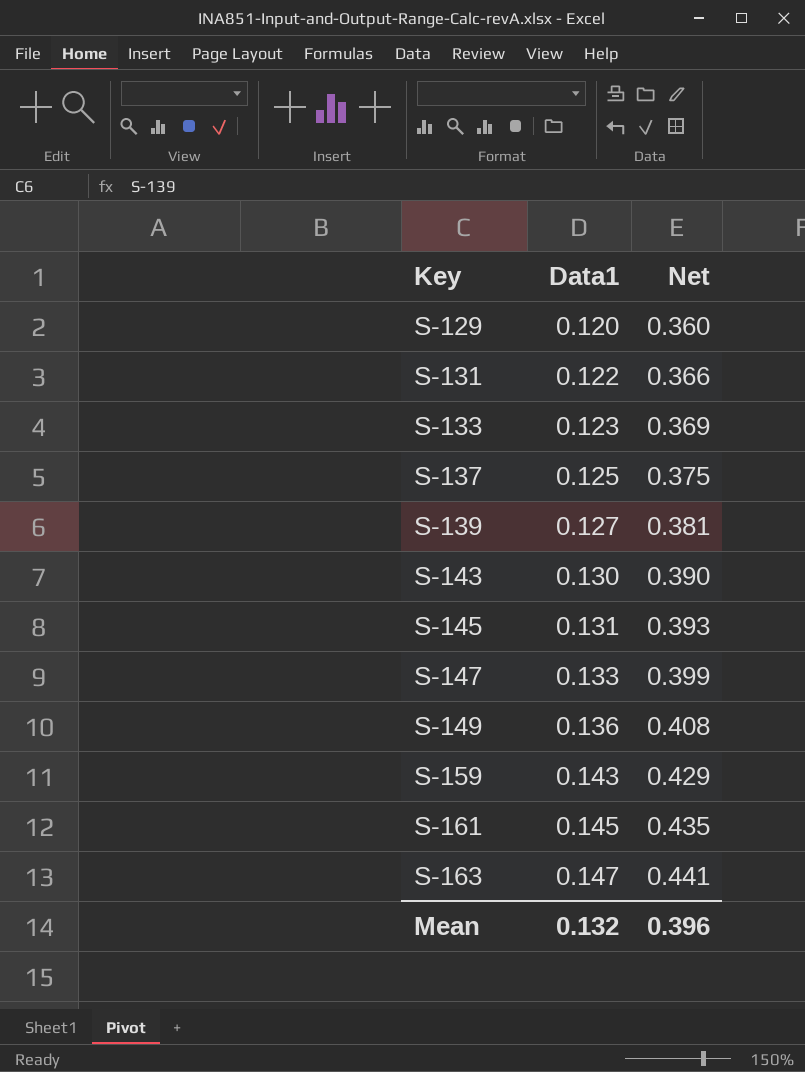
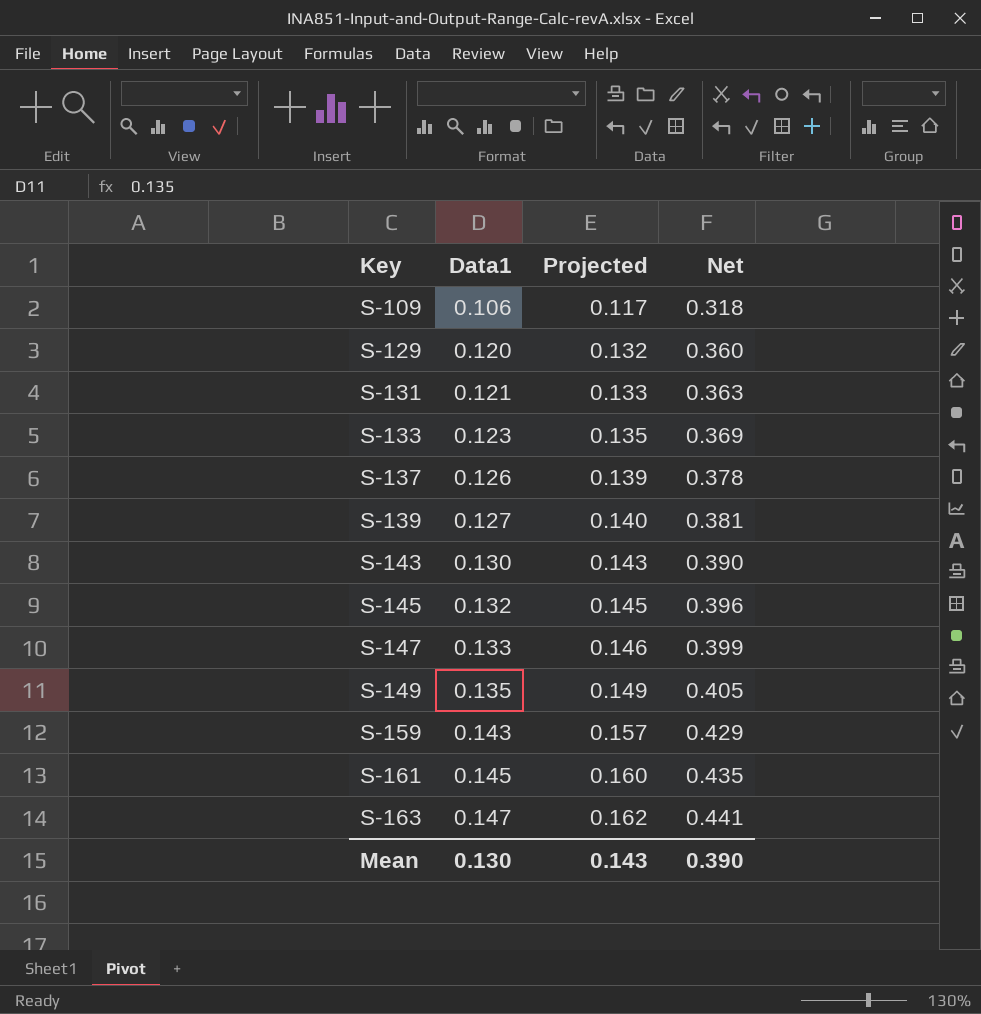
column Projected | formula: none -> [Data1] * 1.1
row S-109: none -> 0.106 | 0.117 | 0.318
S-131 | Data1: 0.122 -> 0.121
S-131 | Net: 0.366 -> 0.363
S-137 | Data1: 0.125 -> 0.126
S-137 | Net: 0.375 -> 0.378
S-145 | Data1: 0.131 -> 0.132
S-145 | Net: 0.393 -> 0.396
S-149 | Data1: 0.136 -> 0.135
S-149 | Net: 0.408 -> 0.405
Mean | Data1: 0.132 -> 0.130
Mean | Net: 0.396 -> 0.390

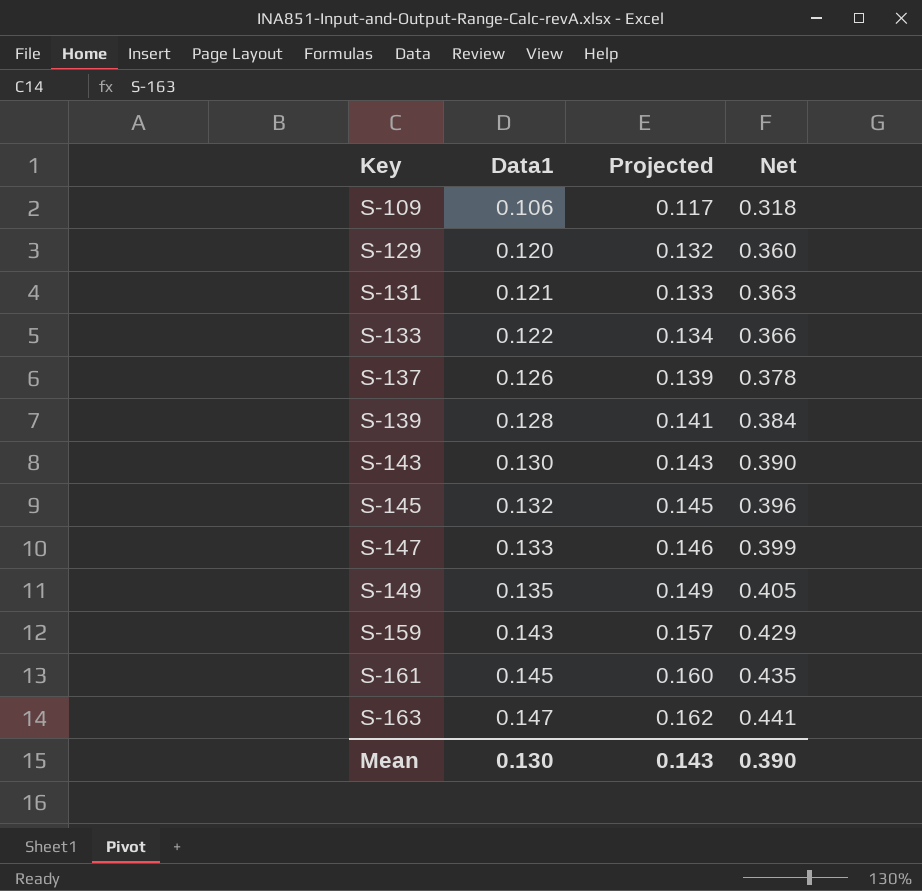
S-133 | Data1: 0.123 -> 0.122
S-133 | Projected: 0.135 -> 0.134
S-133 | Net: 0.369 -> 0.366
S-139 | Data1: 0.127 -> 0.128
S-139 | Projected: 0.140 -> 0.141
S-139 | Net: 0.381 -> 0.384

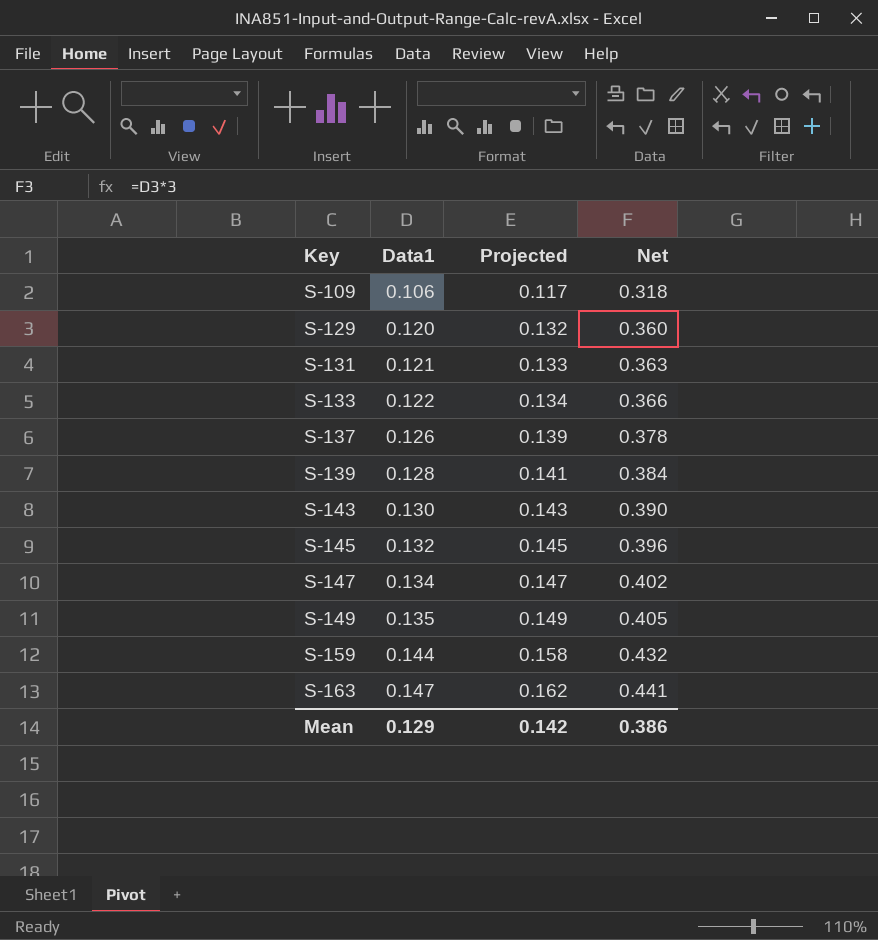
row S-161: 0.145 | 0.160 | 0.435 -> none
S-147 | Data1: 0.133 -> 0.134
S-147 | Projected: 0.146 -> 0.147
S-147 | Net: 0.399 -> 0.402
S-159 | Data1: 0.143 -> 0.144
S-159 | Projected: 0.157 -> 0.158
S-159 | Net: 0.429 -> 0.432
Mean | Data1: 0.130 -> 0.129
Mean | Projected: 0.143 -> 0.142
Mean | Net: 0.390 -> 0.386

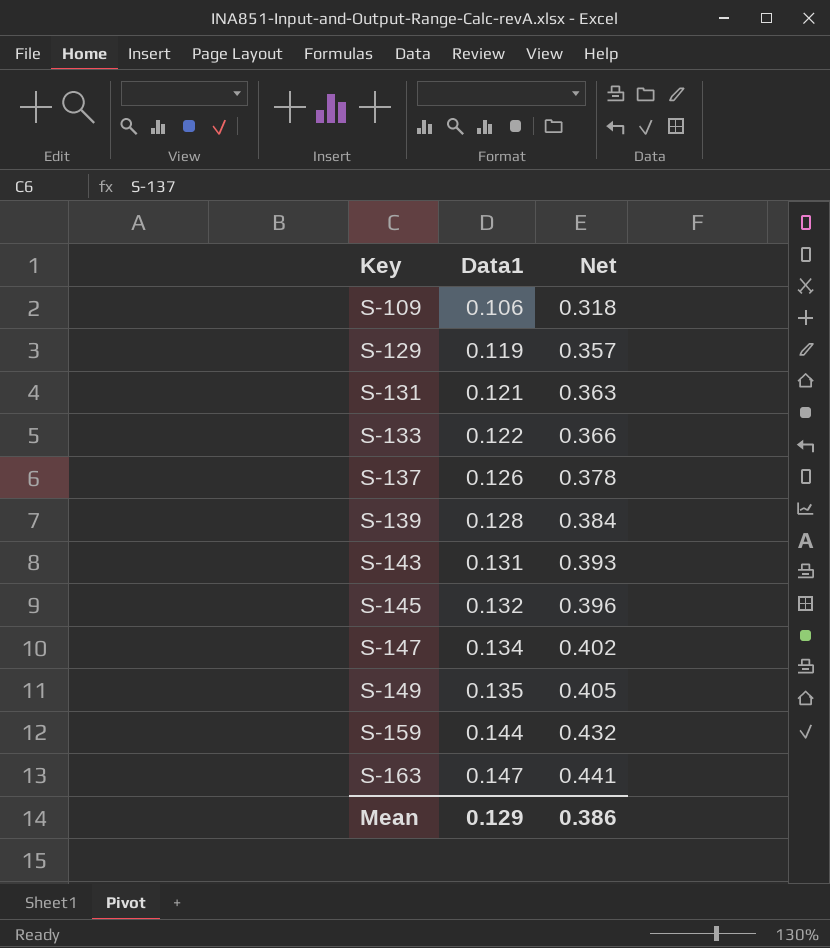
column Projected | formula: [Data1] * 1.1 -> none
S-129 | Data1: 0.120 -> 0.119
S-129 | Net: 0.360 -> 0.357
S-143 | Data1: 0.130 -> 0.131
S-143 | Net: 0.390 -> 0.393

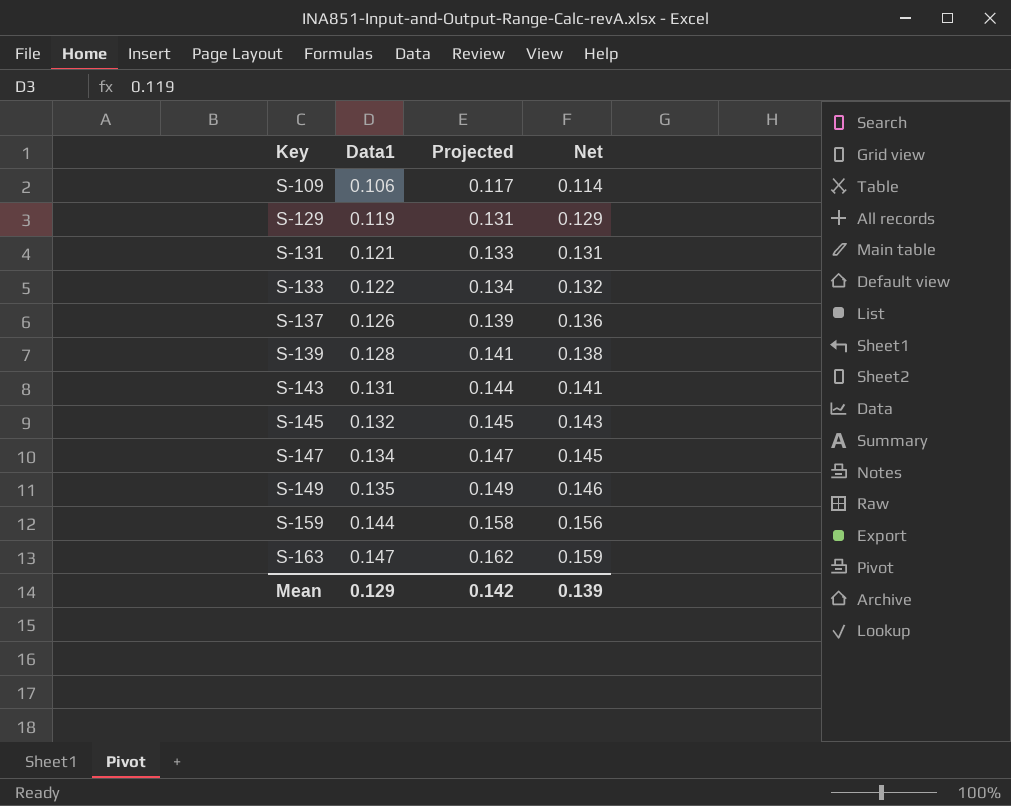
column Projected | formula: none -> [Data1] * 1.1
column Net | formula: [Data1] * 3 -> [Data1] * 1.08
Mean | Net: 0.386 -> 0.139

